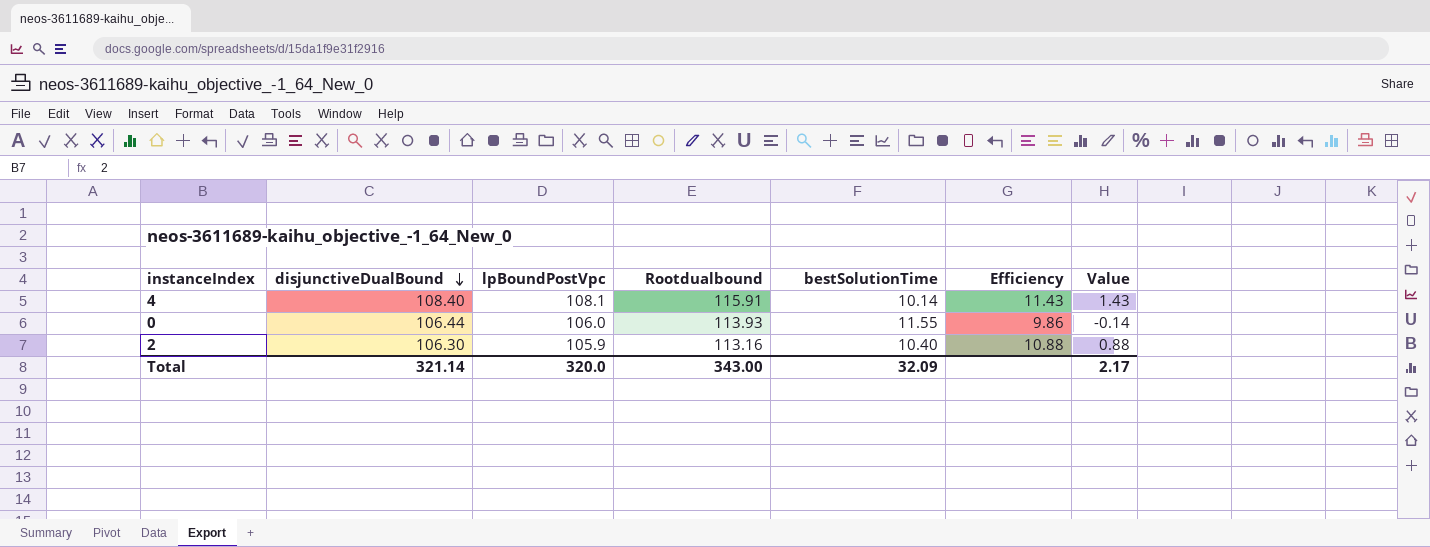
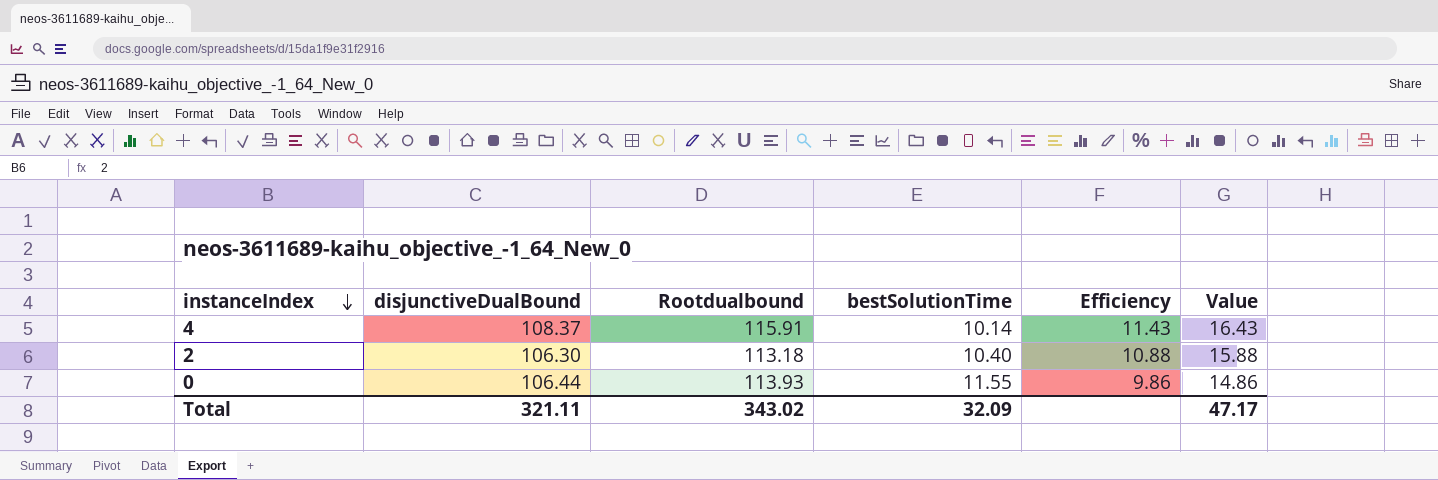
row order: disjunctiveDualBound descending -> instanceIndex descending
column lpBoundPostVpc | position: 3 -> none
column Value | formula: [Efficiency] - 10 -> [Efficiency] + 5
4 | disjunctiveDualBound: 108.40 -> 108.37
2 | Rootdualbound: 113.16 -> 113.18
Total | disjunctiveDualBound: 321.14 -> 321.11
Total | Rootdualbound: 343.00 -> 343.02
Total | Value: 2.17 -> 47.17

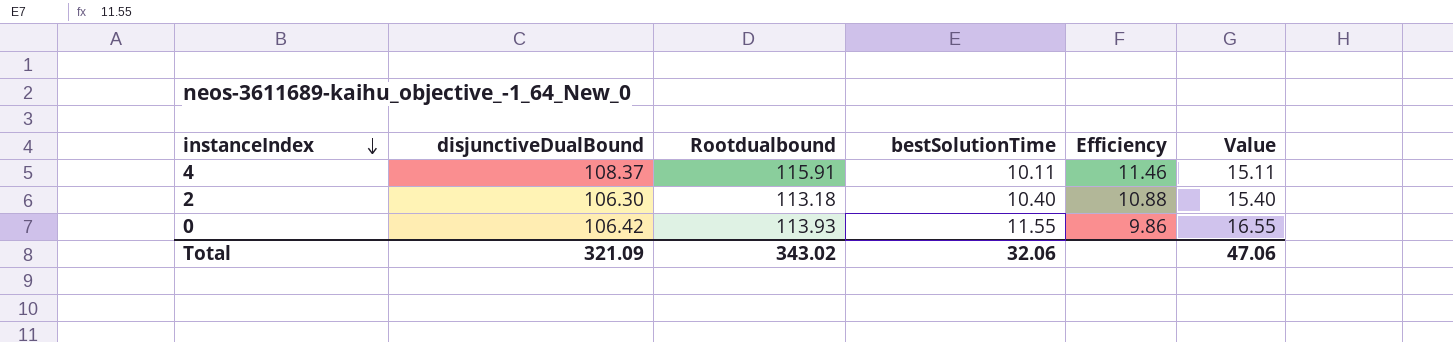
column Value | formula: [Efficiency] + 5 -> [bestSolutionTime] + 5
4 | bestSolutionTime: 10.14 -> 10.11
4 | Efficiency: 11.43 -> 11.46
0 | disjunctiveDualBound: 106.44 -> 106.42
Total | disjunctiveDualBound: 321.11 -> 321.09
Total | bestSolutionTime: 32.09 -> 32.06
Total | Value: 47.17 -> 47.06

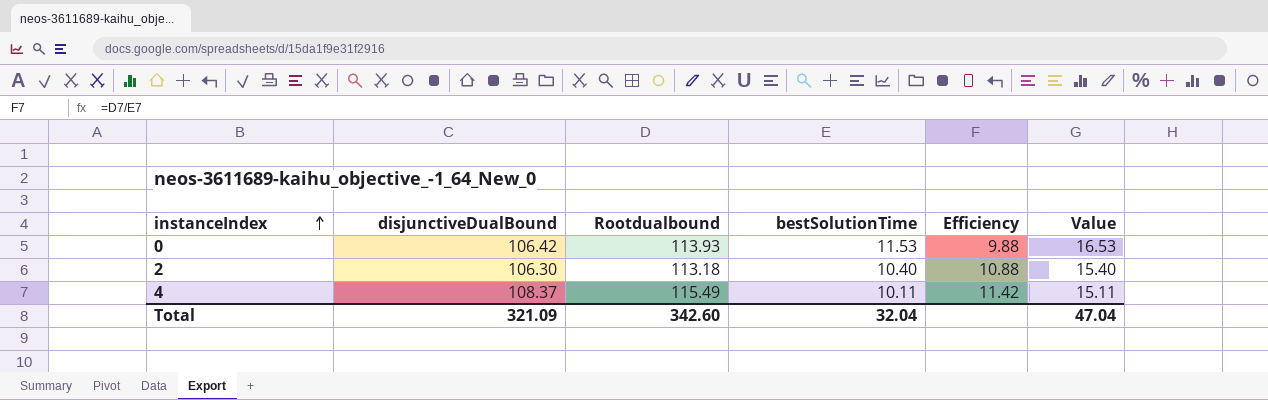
row order: instanceIndex descending -> instanceIndex ascending
0 | bestSolutionTime: 11.55 -> 11.53
0 | Efficiency: 9.86 -> 9.88
0 | Value: 16.55 -> 16.53
4 | Rootdualbound: 115.91 -> 115.49
4 | Efficiency: 11.46 -> 11.42
Total | Rootdualbound: 343.02 -> 342.60
Total | bestSolutionTime: 32.06 -> 32.04
Total | Value: 47.06 -> 47.04

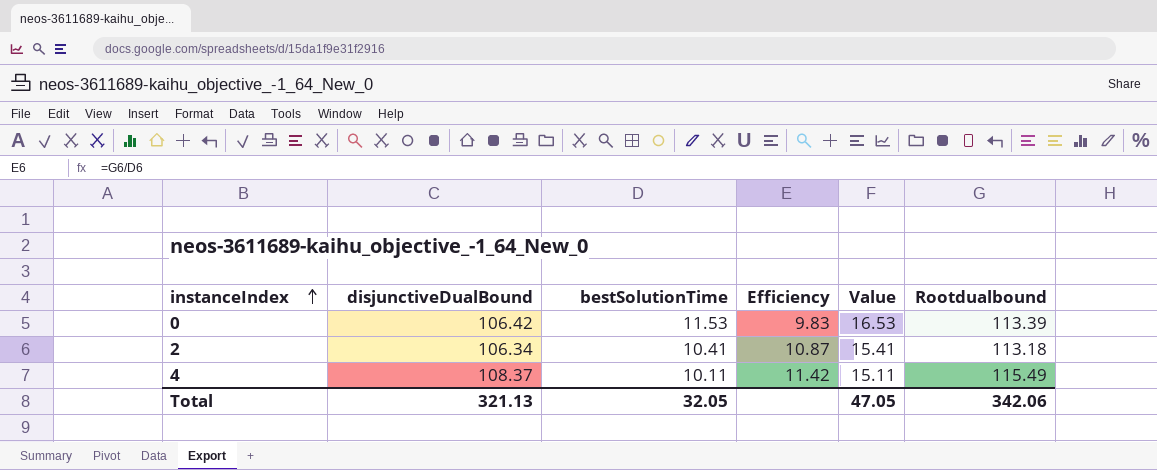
column Rootdualbound | position: 3 -> 6
0 | Efficiency: 9.88 -> 9.83
0 | Rootdualbound: 113.93 -> 113.39
2 | disjunctiveDualBound: 106.30 -> 106.34
2 | bestSolutionTime: 10.40 -> 10.41
2 | Efficiency: 10.88 -> 10.87
2 | Value: 15.40 -> 15.41
Total | disjunctiveDualBound: 321.09 -> 321.13
Total | bestSolutionTime: 32.04 -> 32.05
Total | Value: 47.04 -> 47.05
Total | Rootdualbound: 342.60 -> 342.06

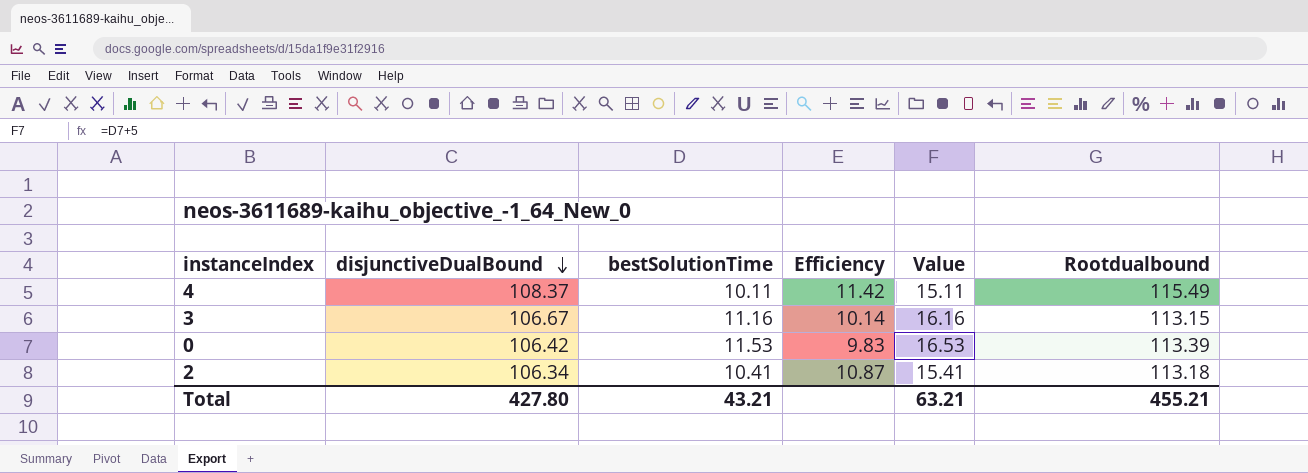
row order: instanceIndex ascending -> disjunctiveDualBound descending
row 3: none -> 106.67 | 11.16 | 10.14 | 16.16 | 113.15
Total | disjunctiveDualBound: 321.13 -> 427.80
Total | bestSolutionTime: 32.05 -> 43.21
Total | Value: 47.05 -> 63.21
Total | Rootdualbound: 342.06 -> 455.21

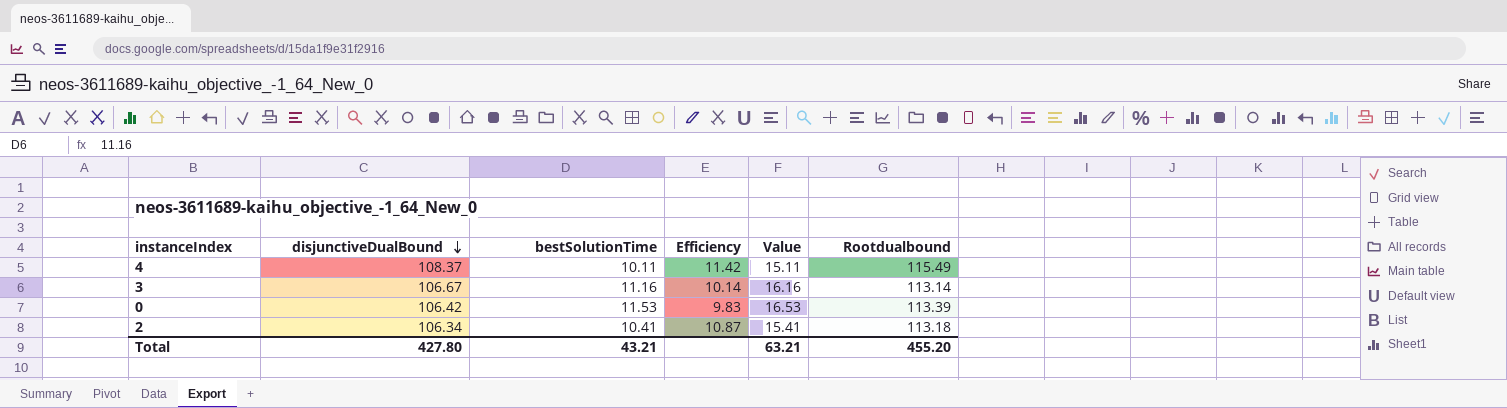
3 | Rootdualbound: 113.15 -> 113.14
Total | Rootdualbound: 455.21 -> 455.20

